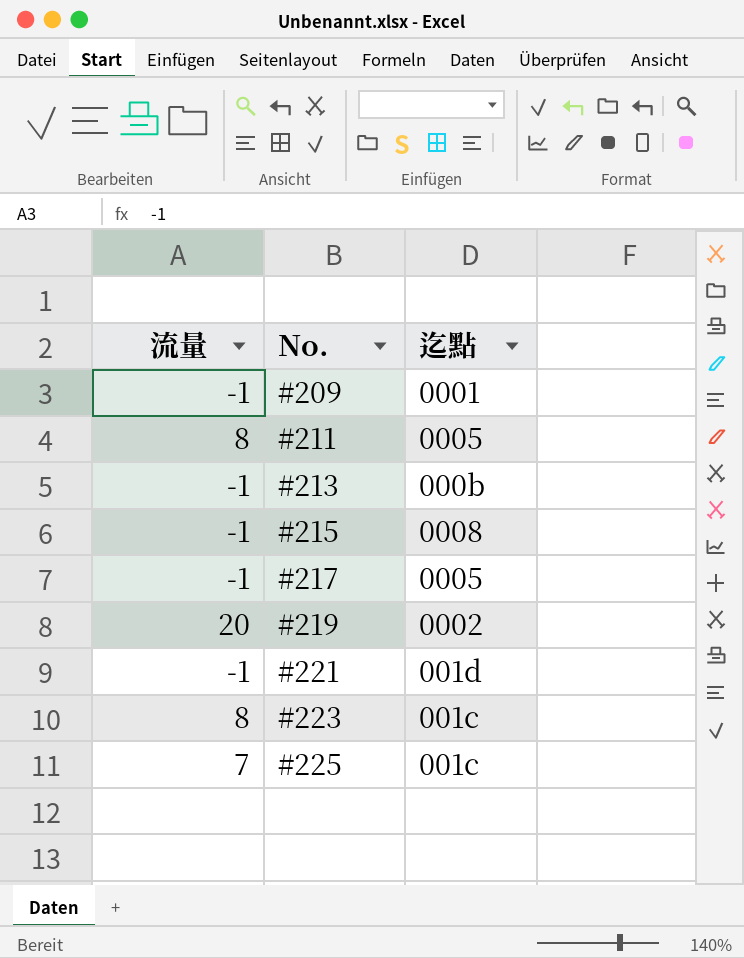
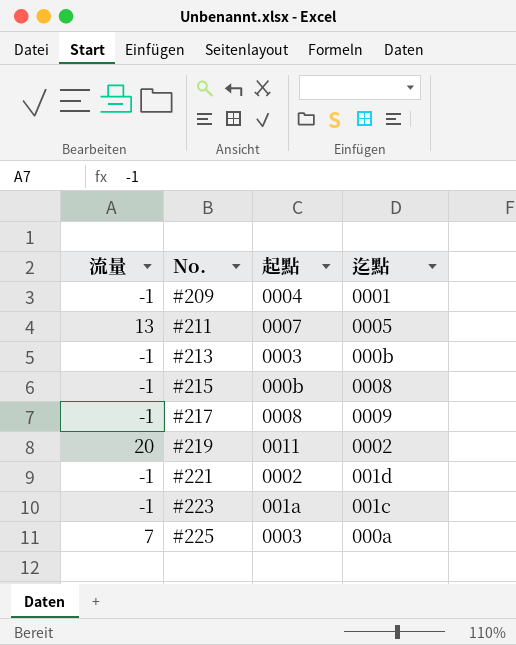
column 起點 | position: none -> 3
#211 | 流量: 8 -> 13
#217 | 迄點: 0005 -> 0009
#223 | 流量: 8 -> -1
#225 | 迄點: 001c -> 000a

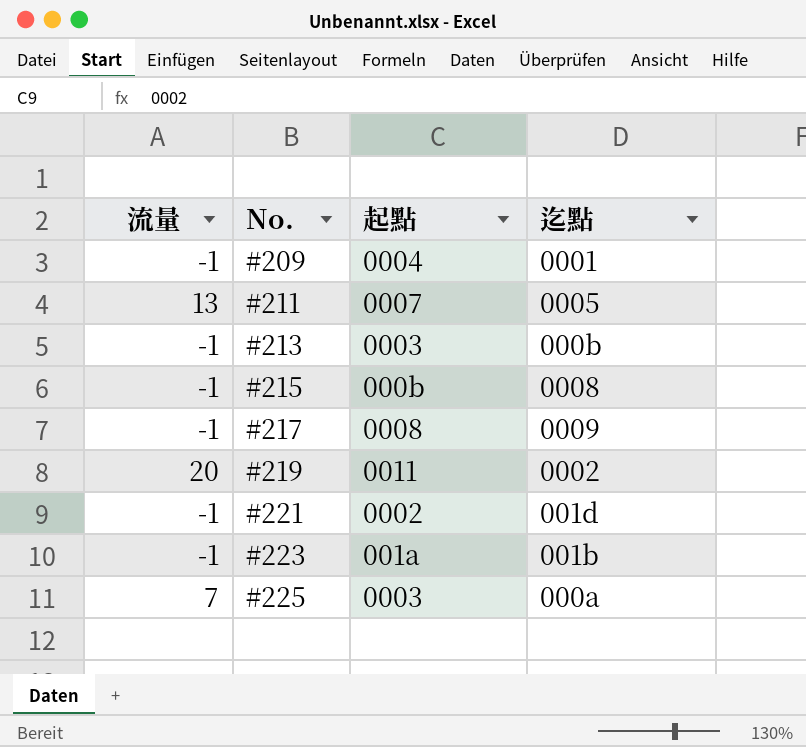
#223 | 迄點: 001c -> 001b

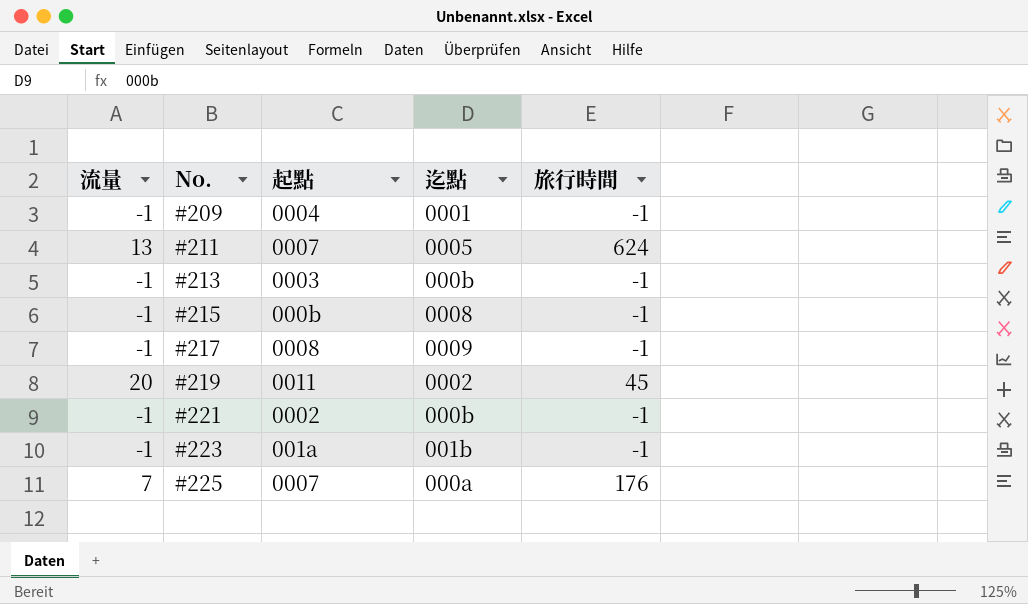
column 旅行時間 | position: none -> 5
#221 | 迄點: 001d -> 000b
#225 | 起點: 0003 -> 0007

